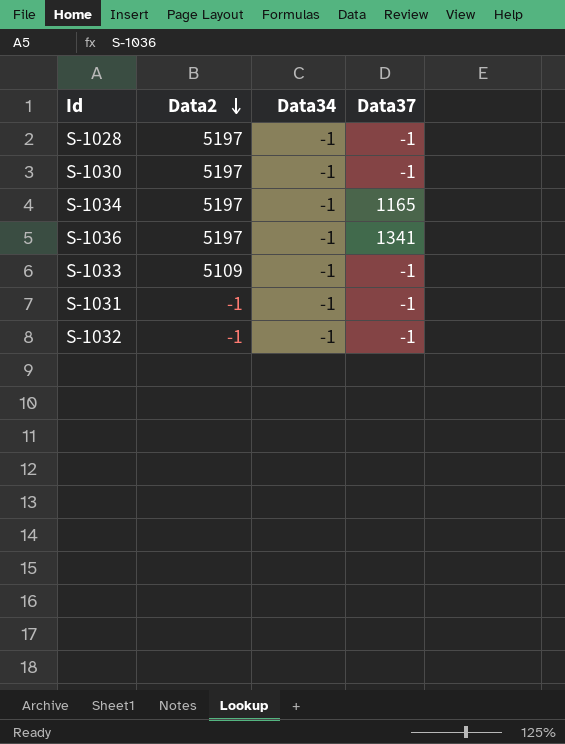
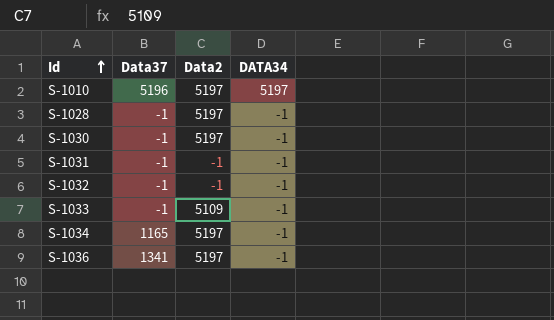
row order: Data2 descending -> Id ascending
column Data37 | position: 4 -> 2
column name: Data34 -> DATA34
row S-1010: none -> 5196 | 5197 | 5197

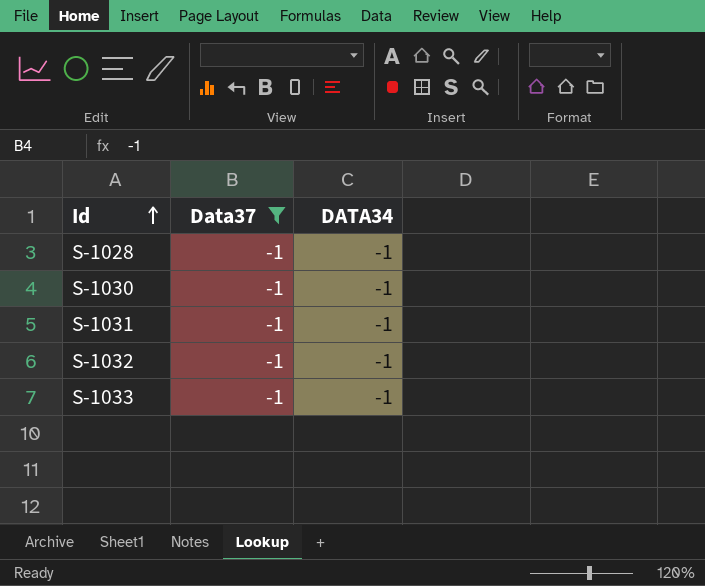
filter: none -> Data37 = -1
column Data2 | position: 3 -> none

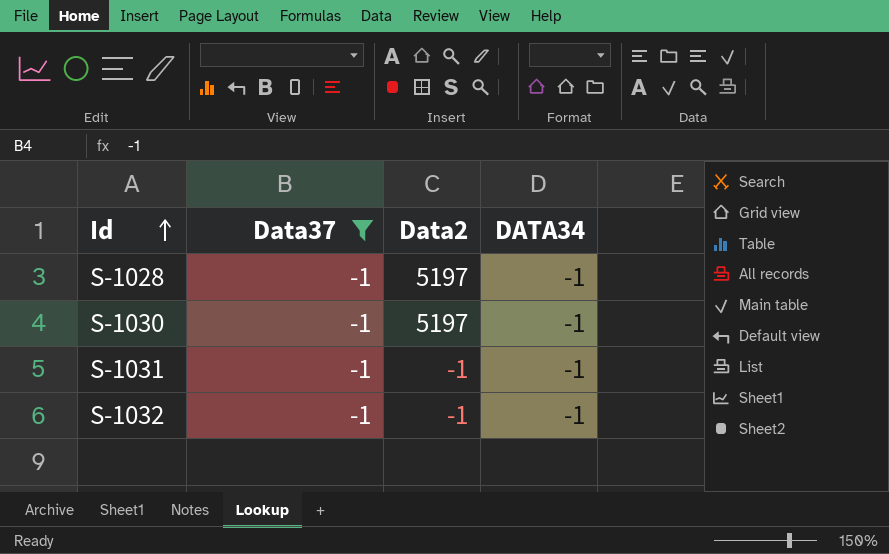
column Data2 | position: none -> 3
row S-1033: -1 | -1 -> none

